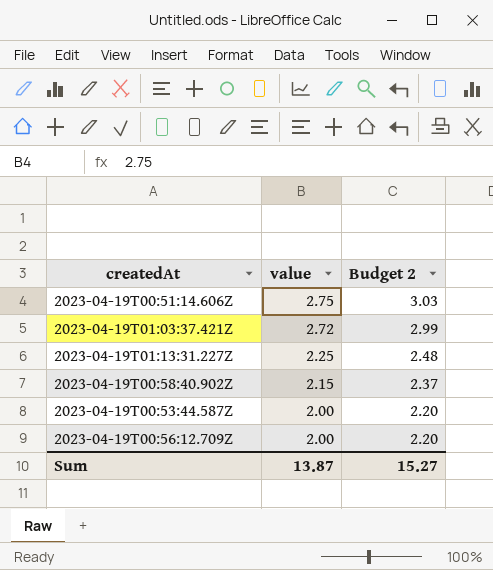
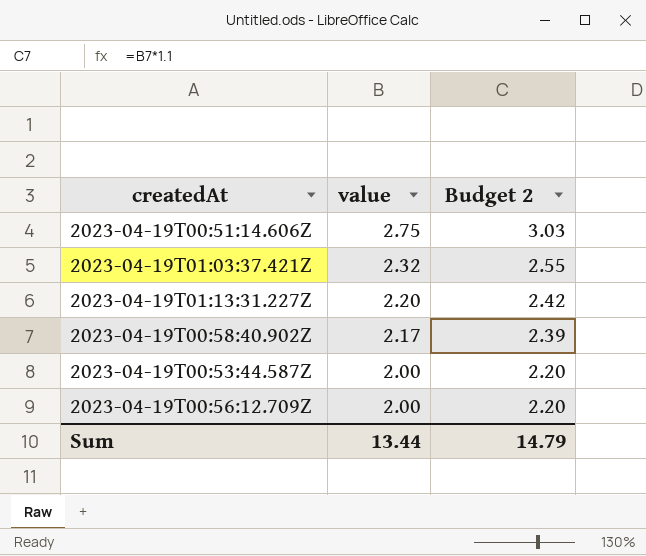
2023-04-19T01:03:37.421Z | value: 2.72 -> 2.32
2023-04-19T01:03:37.421Z | Budget 2: 2.99 -> 2.55
2023-04-19T01:13:31.227Z | value: 2.25 -> 2.20
2023-04-19T01:13:31.227Z | Budget 2: 2.48 -> 2.42
2023-04-19T00:58:40.902Z | value: 2.15 -> 2.17
2023-04-19T00:58:40.902Z | Budget 2: 2.37 -> 2.39
Sum | value: 13.87 -> 13.44
Sum | Budget 2: 15.27 -> 14.79

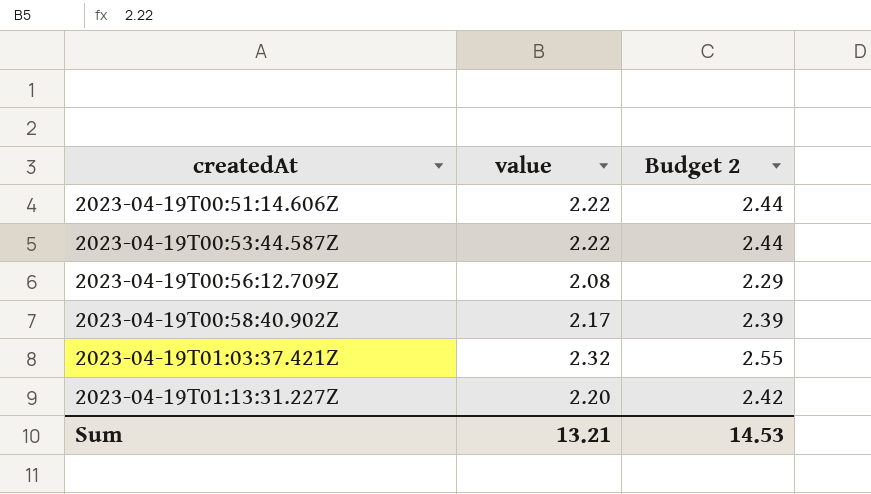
row order: value descending -> createdAt ascending
2023-04-19T00:51:14.606Z | value: 2.75 -> 2.22
2023-04-19T00:51:14.606Z | Budget 2: 3.03 -> 2.44
2023-04-19T00:53:44.587Z | value: 2.00 -> 2.22
2023-04-19T00:53:44.587Z | Budget 2: 2.20 -> 2.44
2023-04-19T00:56:12.709Z | value: 2.00 -> 2.08
2023-04-19T00:56:12.709Z | Budget 2: 2.20 -> 2.29
Sum | value: 13.44 -> 13.21
Sum | Budget 2: 14.79 -> 14.53

